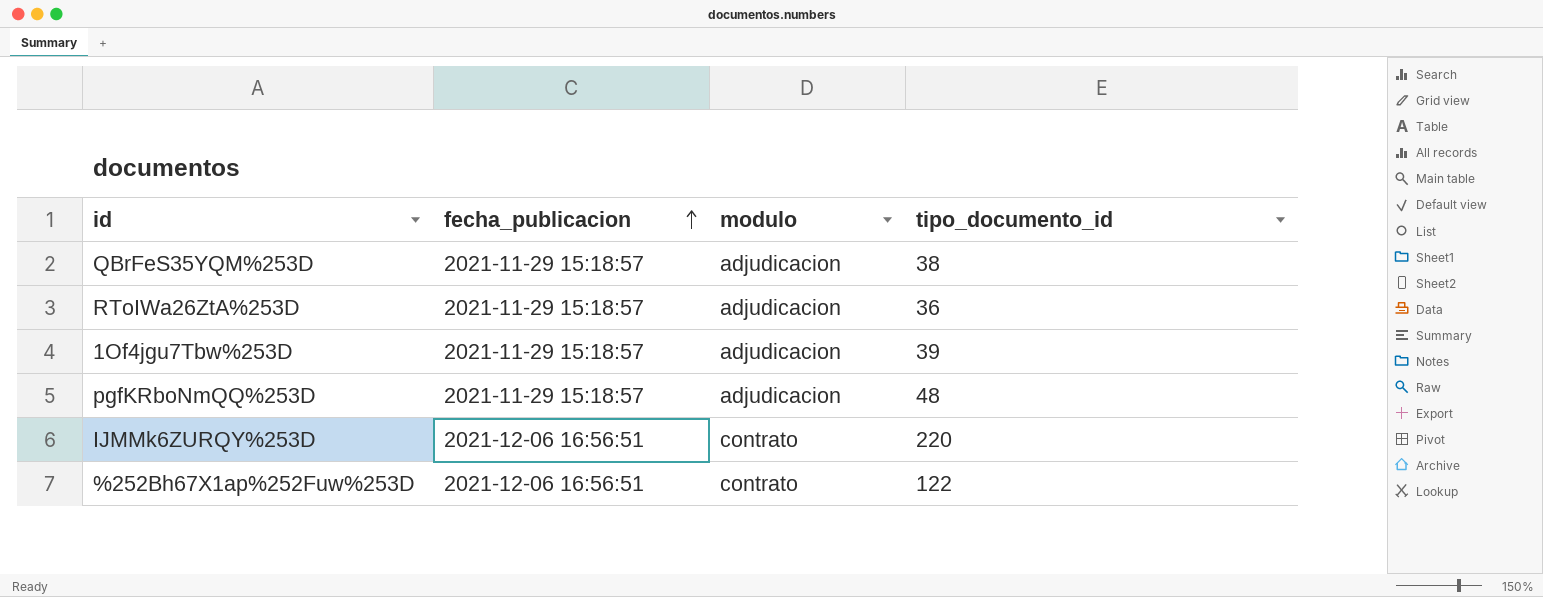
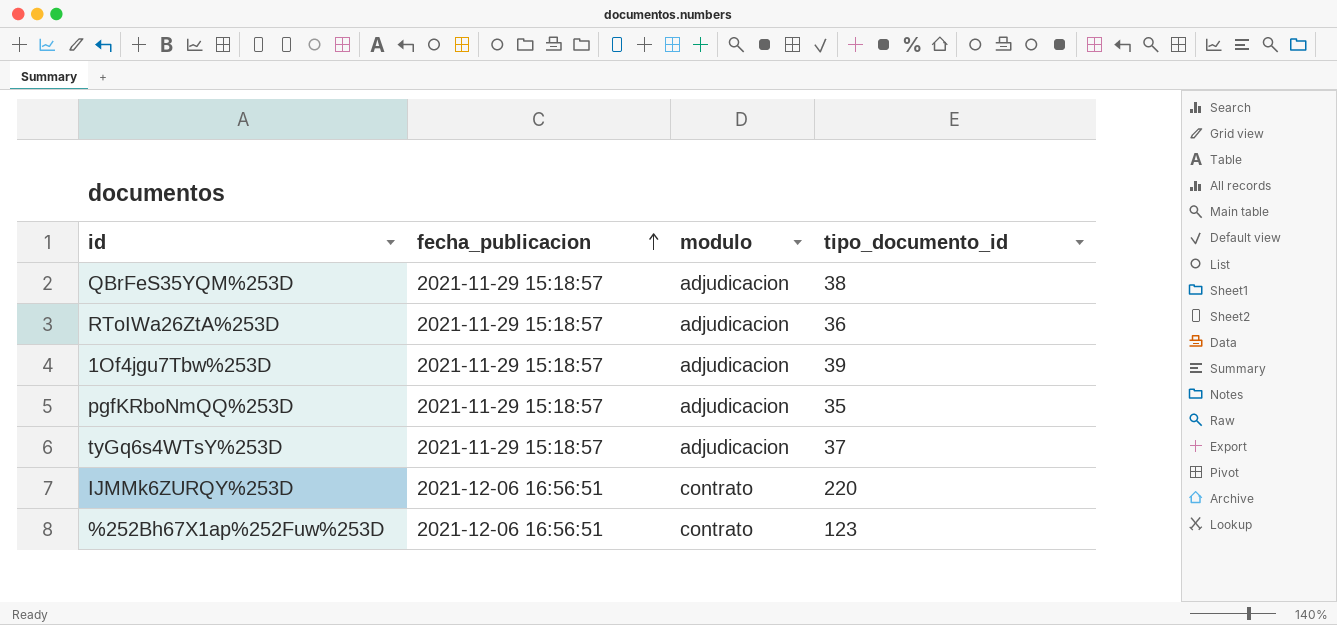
pgfKRboNmQQ%253D | tipo_documento_id: 48 -> 35
row tyGq6s4WTsY%253D: none -> 2021-11-29 15:18:57 | adjudicacion | 37
%252Bh67X1ap%252Fuw%253D | tipo_documento_id: 122 -> 123

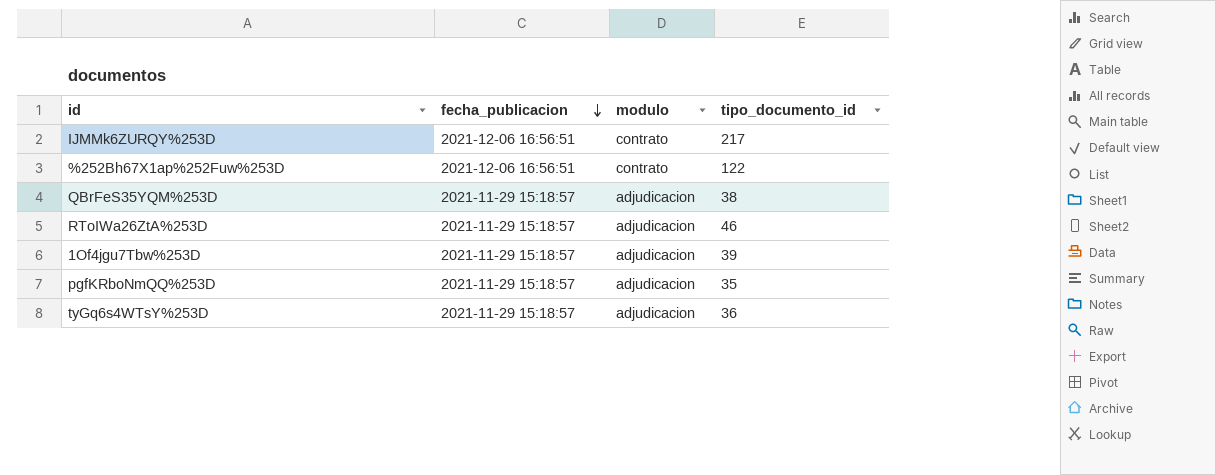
row order: fecha_publicacion ascending -> fecha_publicacion descending
IJMMk6ZURQY%253D | tipo_documento_id: 220 -> 217
%252Bh67X1ap%252Fuw%253D | tipo_documento_id: 123 -> 122
RToIWa26ZtA%253D | tipo_documento_id: 36 -> 46
tyGq6s4WTsY%253D | tipo_documento_id: 37 -> 36

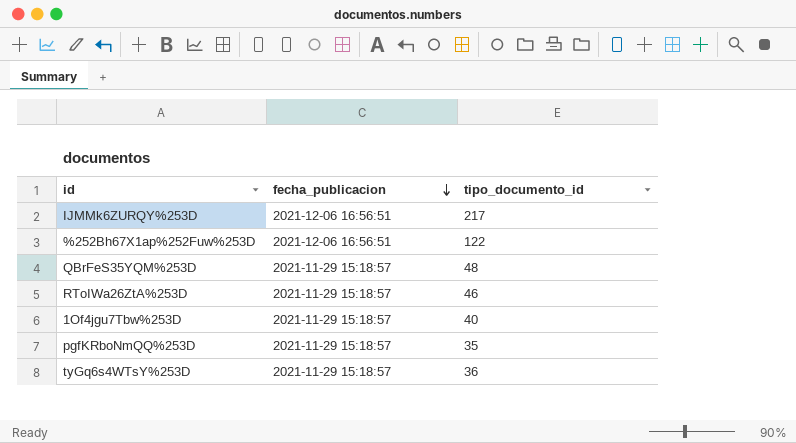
column modulo | position: 3 -> none
QBrFeS35YQM%253D | tipo_documento_id: 38 -> 48
1Of4jgu7Tbw%253D | tipo_documento_id: 39 -> 40

